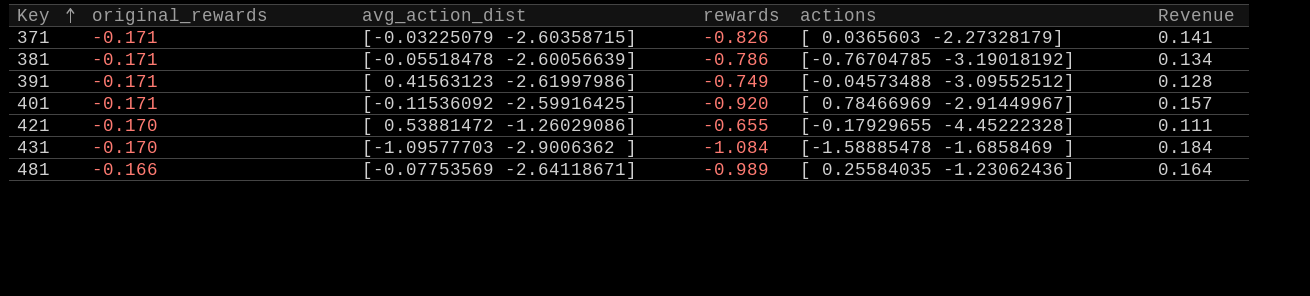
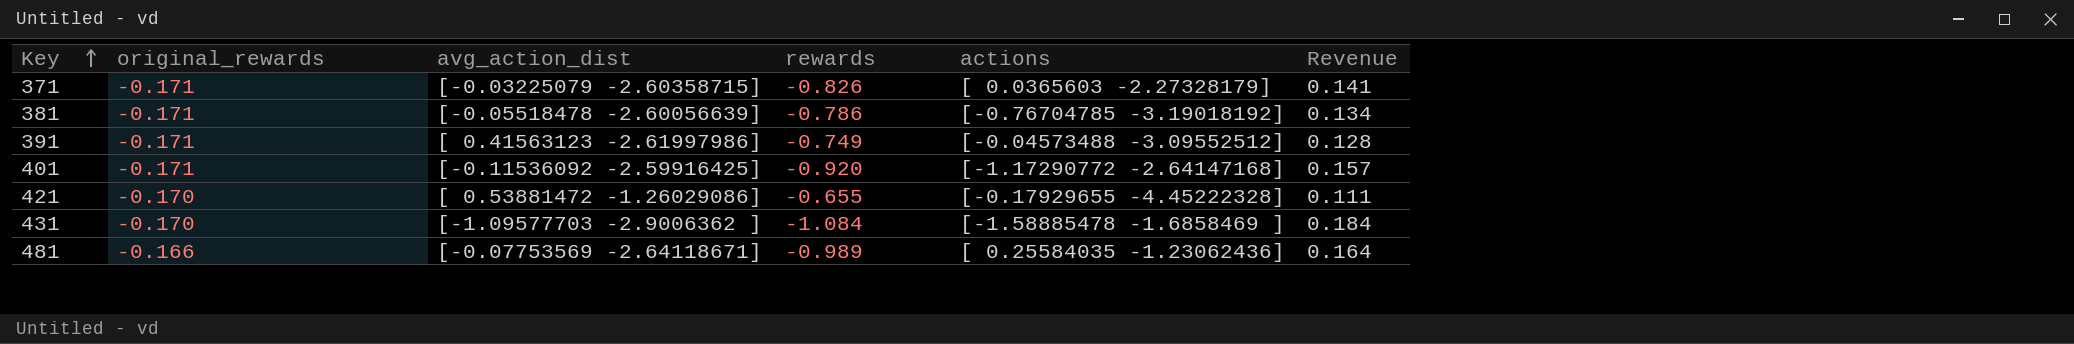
401 | actions: [ 0.78466969 -2.91449967] -> [-1.17290772 -2.64147168]

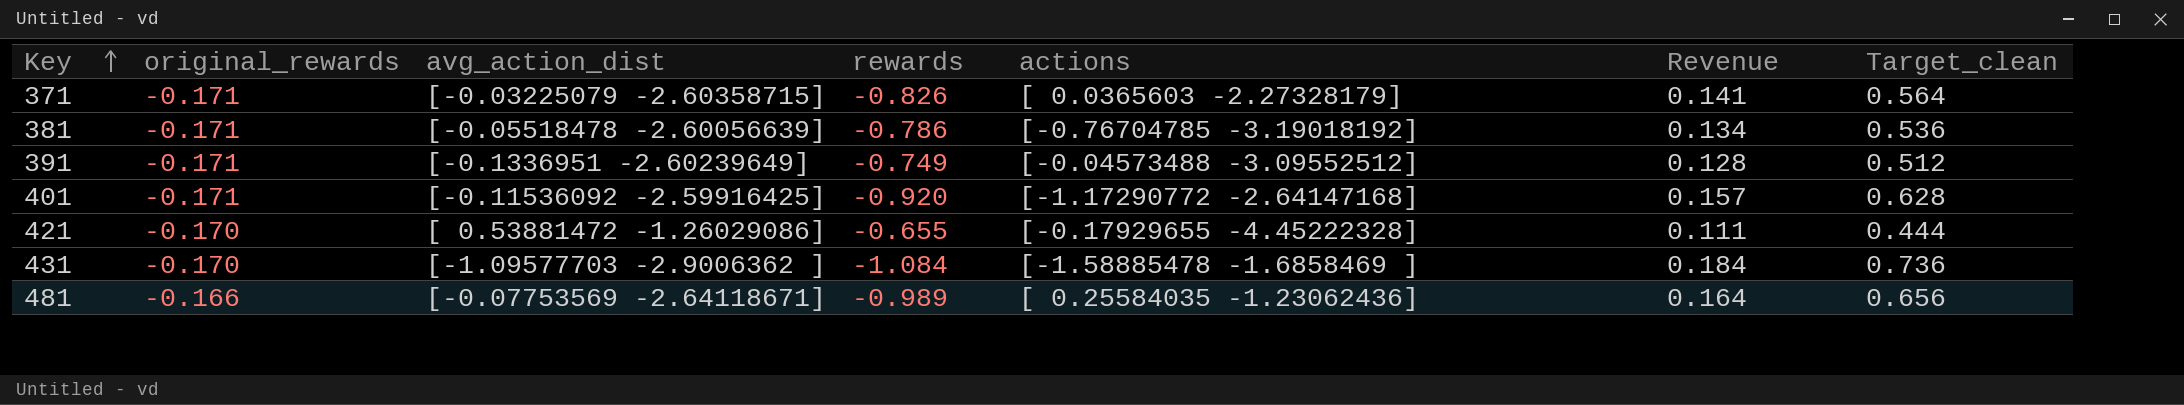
column Target_clean | formula: none -> [Revenue] * 4
391 | avg_action_dist: [ 0.41563123 -2.61997986] -> [-0.1336951 -2.60239649]

